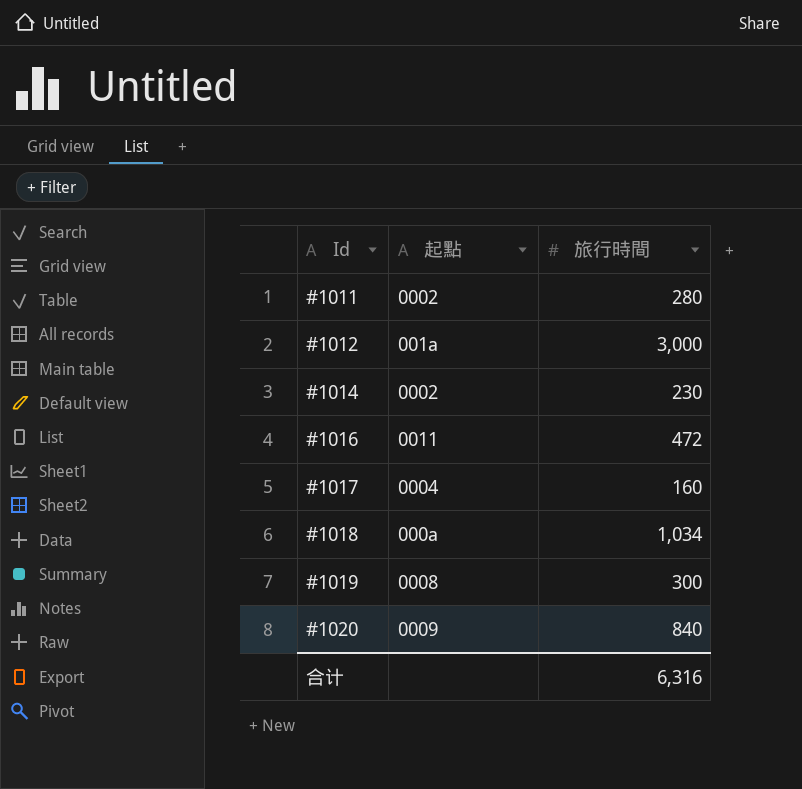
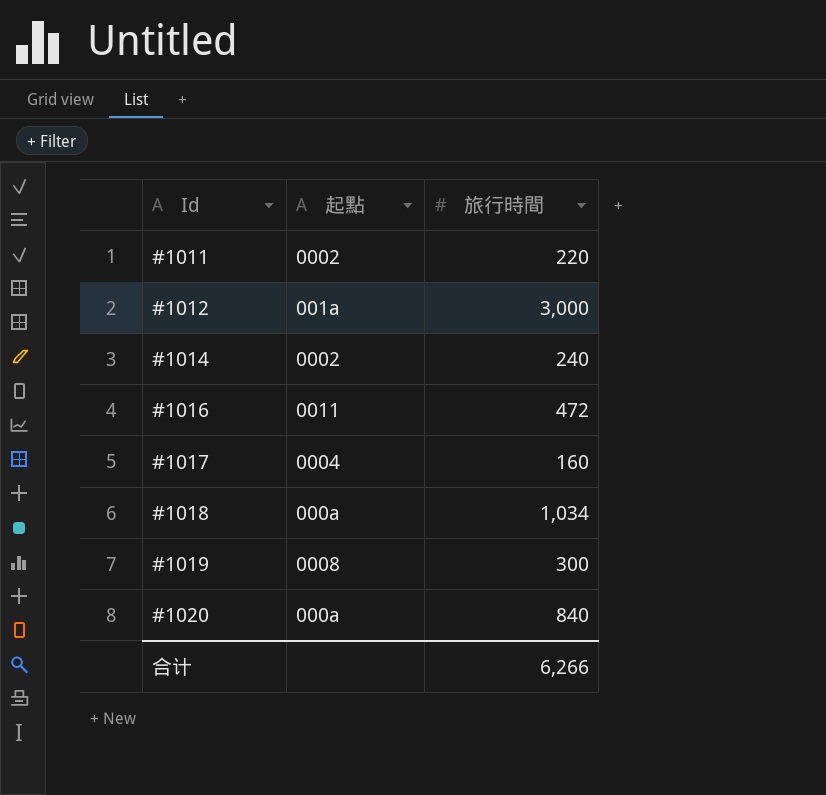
#1011 | 旅行時間: 280 -> 220
#1014 | 旅行時間: 230 -> 240
#1020 | 起點: 0009 -> 000a
合计 | 旅行時間: 6,316 -> 6,266

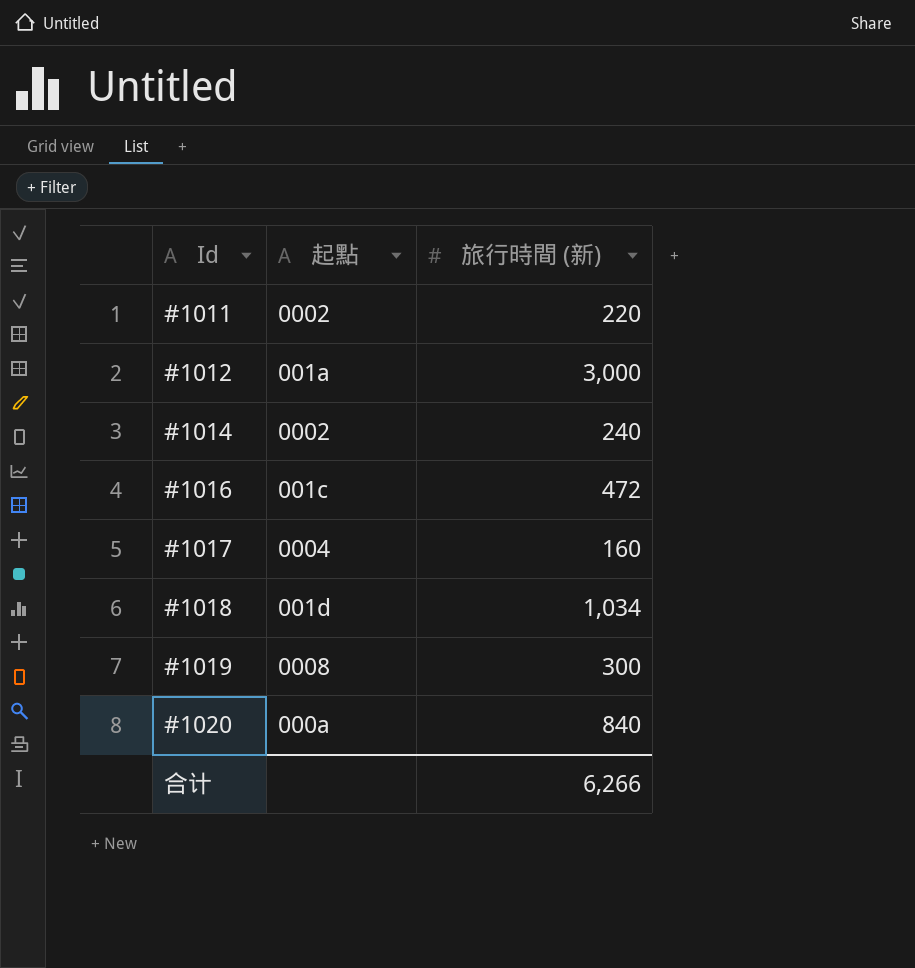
column name: 旅行時間 -> 旅行時間 (新)
#1016 | 起點: 0011 -> 001c
#1018 | 起點: 000a -> 001d

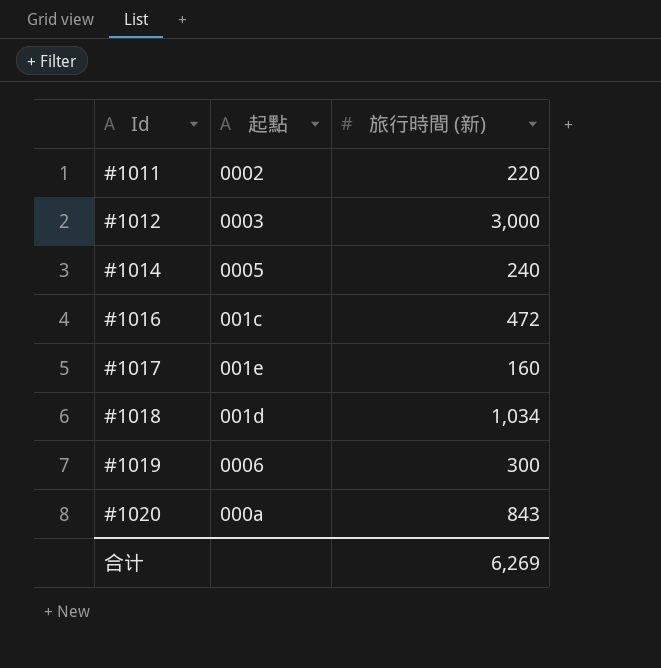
#1012 | 起點: 001a -> 0003
#1014 | 起點: 0002 -> 0005
#1017 | 起點: 0004 -> 001e
#1019 | 起點: 0008 -> 0006
#1020 | 旅行時間 (新): 840 -> 843
合计 | 旅行時間 (新): 6,266 -> 6,269

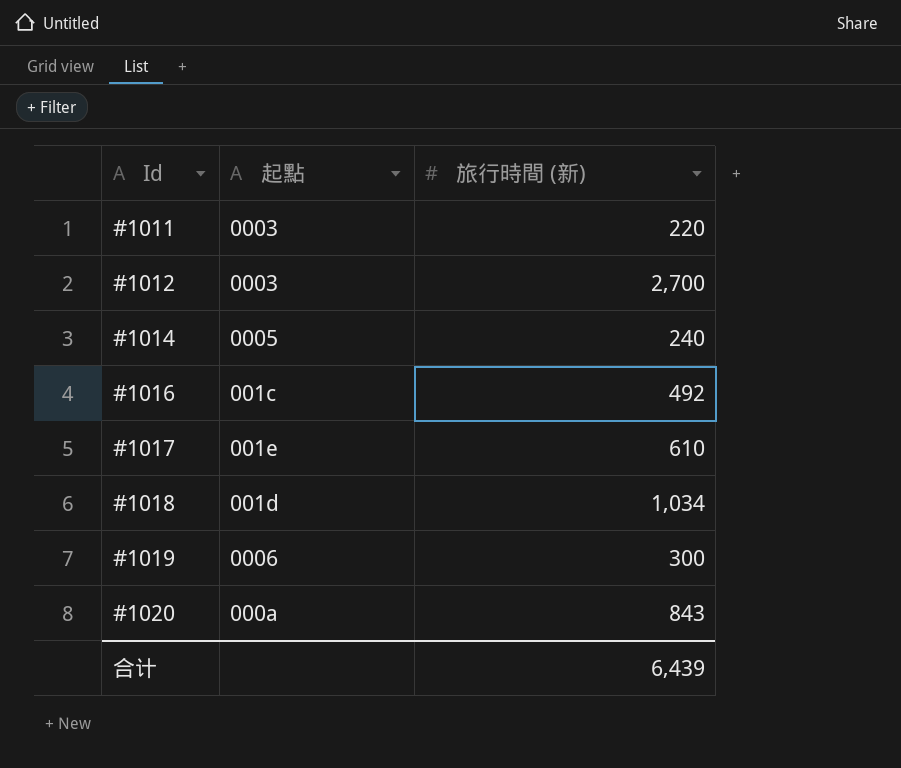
#1011 | 起點: 0002 -> 0003
#1012 | 旅行時間 (新): 3,000 -> 2,700
#1016 | 旅行時間 (新): 472 -> 492
#1017 | 旅行時間 (新): 160 -> 610
合计 | 旅行時間 (新): 6,269 -> 6,439

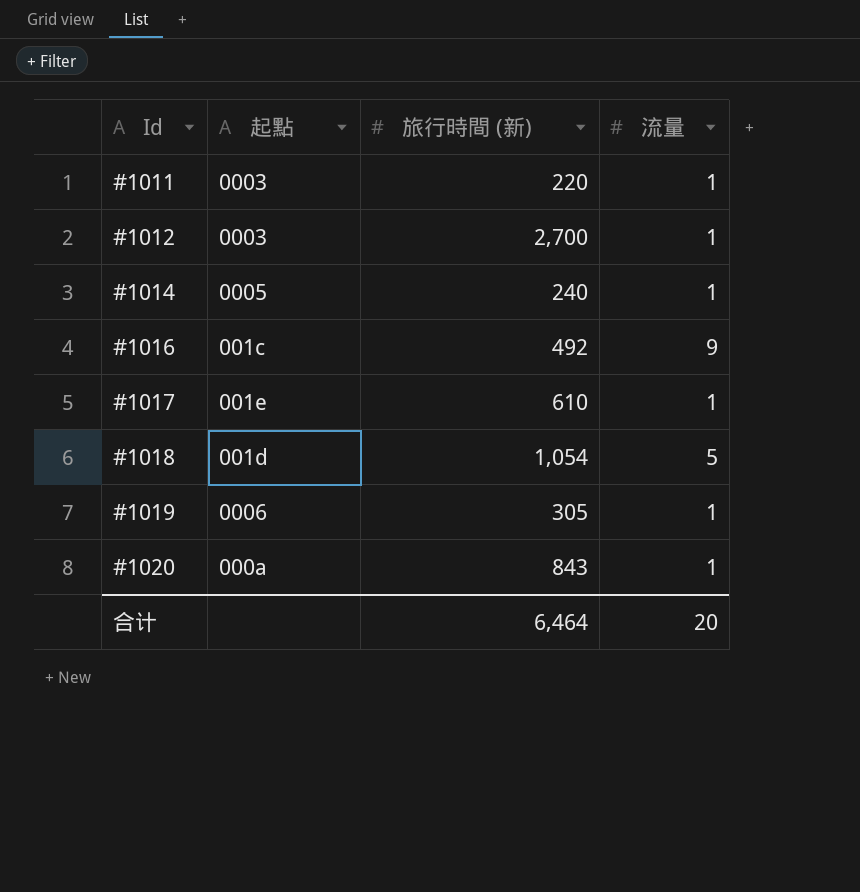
column 流量 | position: none -> 4
#1018 | 旅行時間 (新): 1,034 -> 1,054
#1019 | 旅行時間 (新): 300 -> 305
合计 | 旅行時間 (新): 6,439 -> 6,464

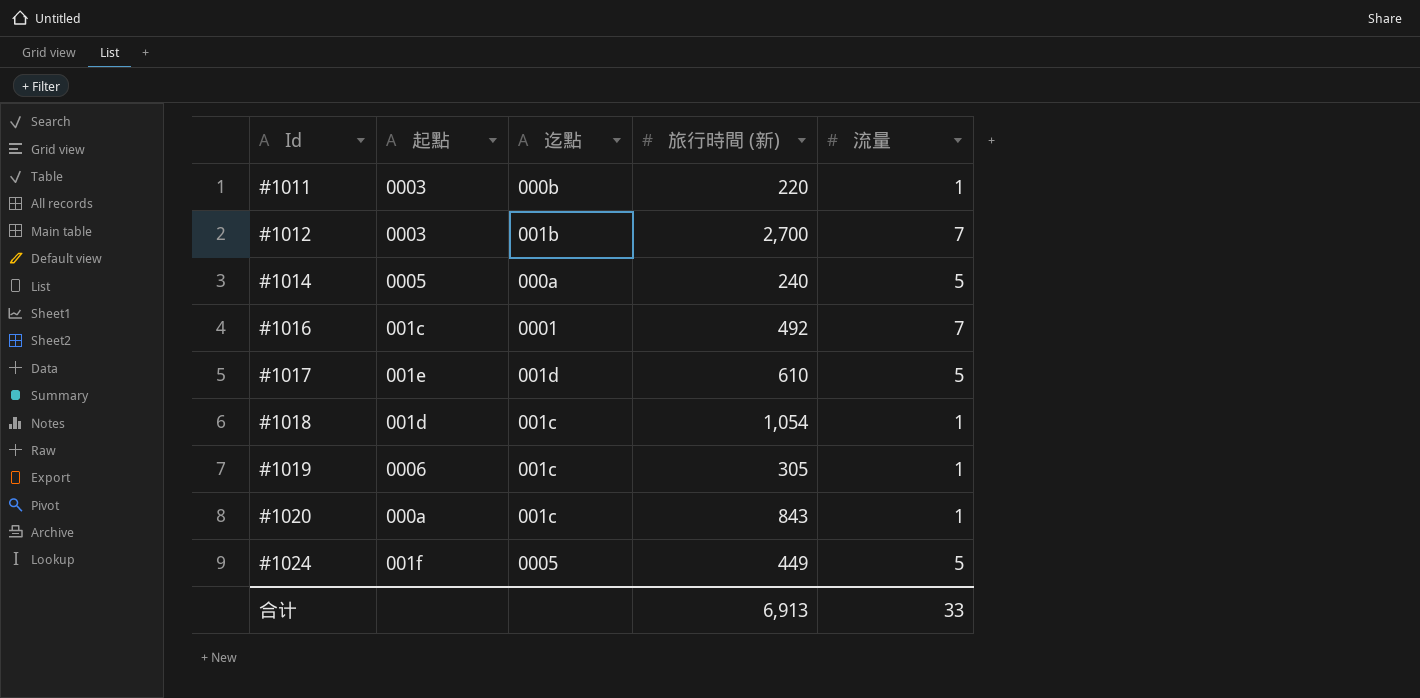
column 迄點 | position: none -> 3
#1012 | 流量: 1 -> 7
#1014 | 流量: 1 -> 5
#1016 | 流量: 9 -> 7
#1017 | 流量: 1 -> 5
#1018 | 流量: 5 -> 1
row #1024: none -> 001f | 0005 | 449 | 5
合计 | 旅行時間 (新): 6,464 -> 6,913
合计 | 流量: 20 -> 33

